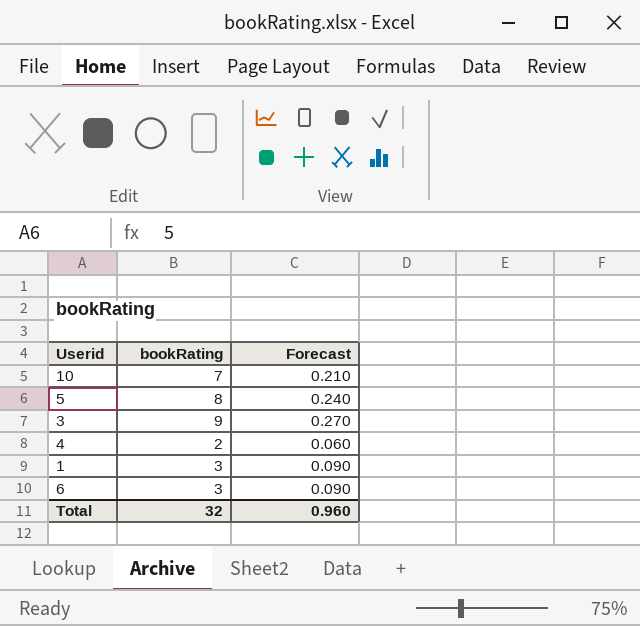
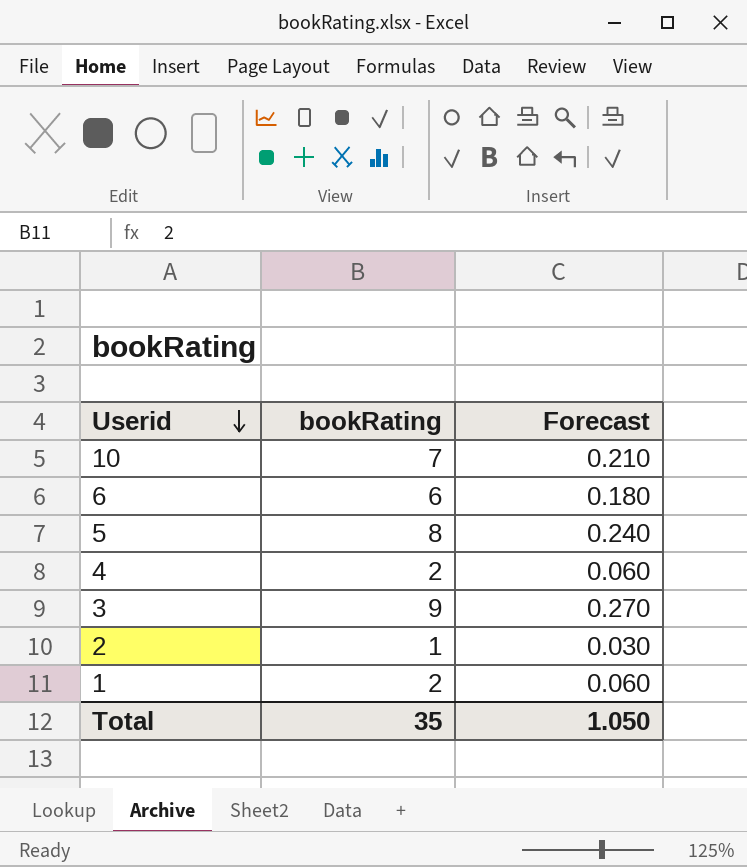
row order: none -> Userid descending
6 | bookRating: 3 -> 6
6 | Forecast: 0.090 -> 0.180
row 2: none -> 1 | 0.030
1 | bookRating: 3 -> 2
1 | Forecast: 0.090 -> 0.060
Total | bookRating: 32 -> 35
Total | Forecast: 0.960 -> 1.050

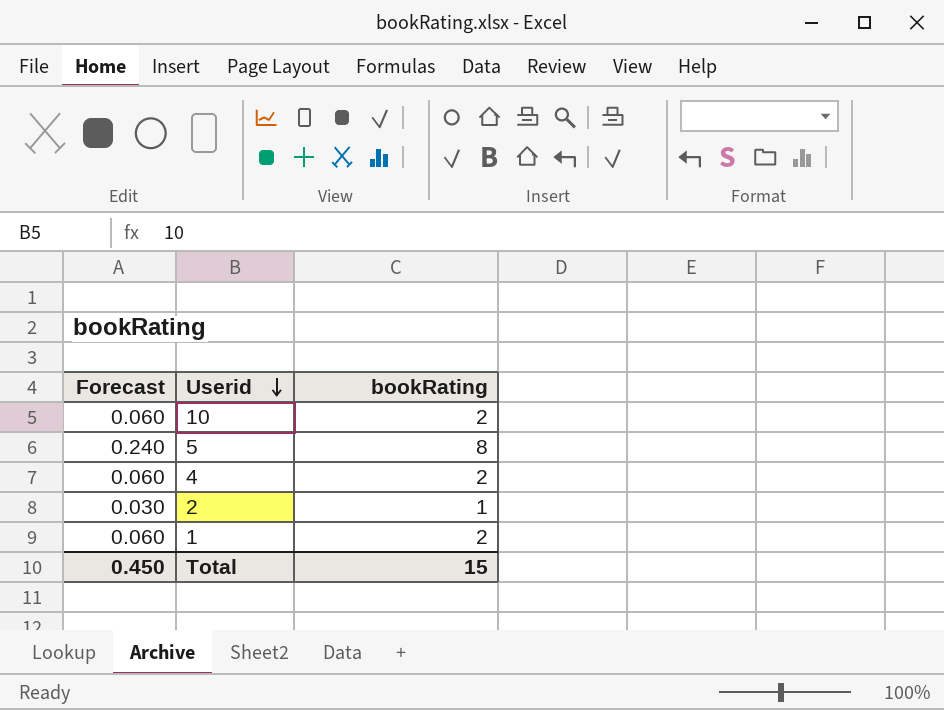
column Forecast | position: 3 -> 1
row 6: 6 | 0.180 -> none
row 3: 9 | 0.270 -> none
10 | Forecast: 0.210 -> 0.060
10 | bookRating: 7 -> 2
Total | Forecast: 1.050 -> 0.450
Total | bookRating: 35 -> 15

